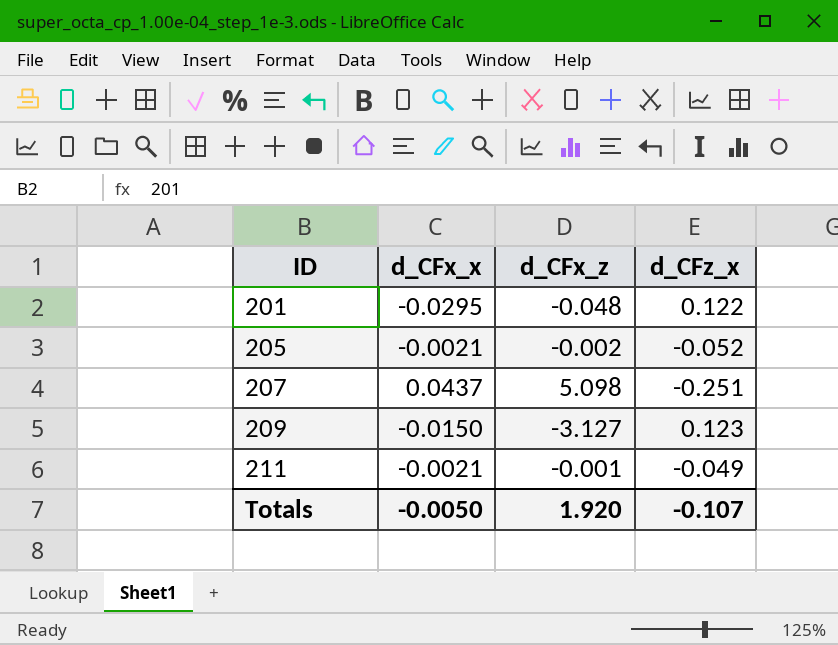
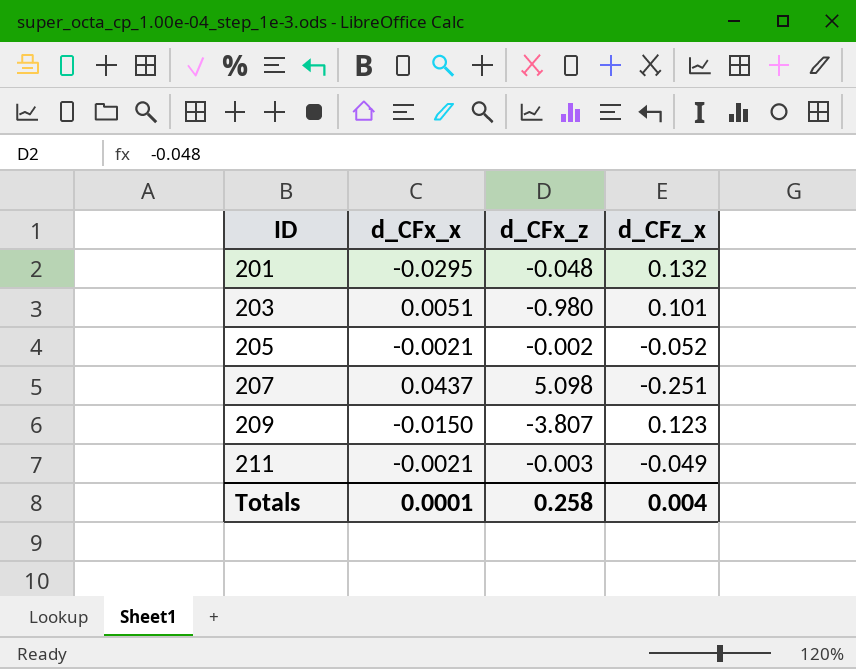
201 | d_CFz_x: 0.122 -> 0.132
row 203: none -> 0.0051 | -0.980 | 0.101
209 | d_CFx_z: -3.127 -> -3.807
211 | d_CFx_z: -0.001 -> -0.003
Totals | d_CFx_x: -0.0050 -> 0.0001
Totals | d_CFx_z: 1.920 -> 0.258
Totals | d_CFz_x: -0.107 -> 0.004

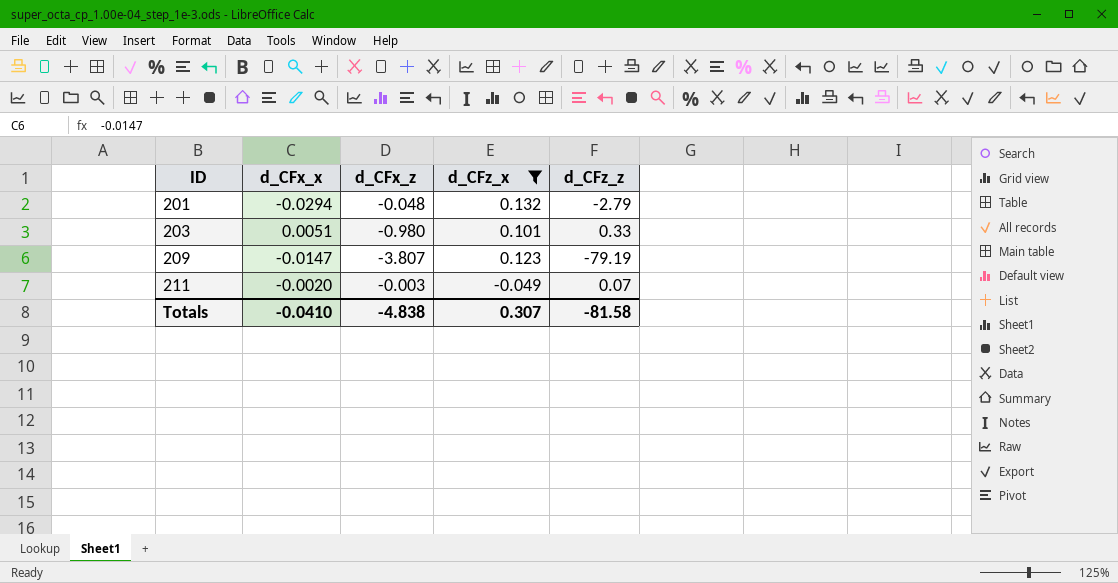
filter: none -> d_CFz_x >= -0.049
column d_CFz_z | position: none -> 5
201 | d_CFx_x: -0.0295 -> -0.0294
209 | d_CFx_x: -0.0150 -> -0.0147
211 | d_CFx_x: -0.0021 -> -0.0020
Totals | d_CFx_x: 0.0001 -> -0.0410
Totals | d_CFx_z: 0.258 -> -4.838
Totals | d_CFz_x: 0.004 -> 0.307

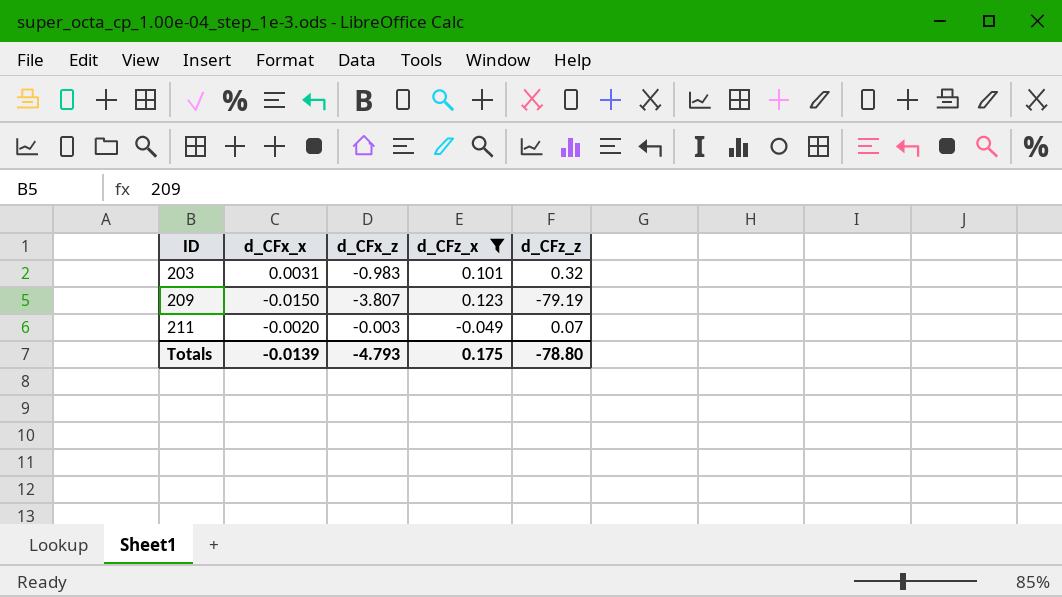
row 201: -0.0294 | -0.048 | 0.132 | -2.79 -> none
203 | d_CFx_x: 0.0051 -> 0.0031
203 | d_CFx_z: -0.980 -> -0.983
203 | d_CFz_z: 0.33 -> 0.32
209 | d_CFx_x: -0.0147 -> -0.0150
Totals | d_CFx_x: -0.0410 -> -0.0139
Totals | d_CFx_z: -4.838 -> -4.793
Totals | d_CFz_x: 0.307 -> 0.175
Totals | d_CFz_z: -81.58 -> -78.80

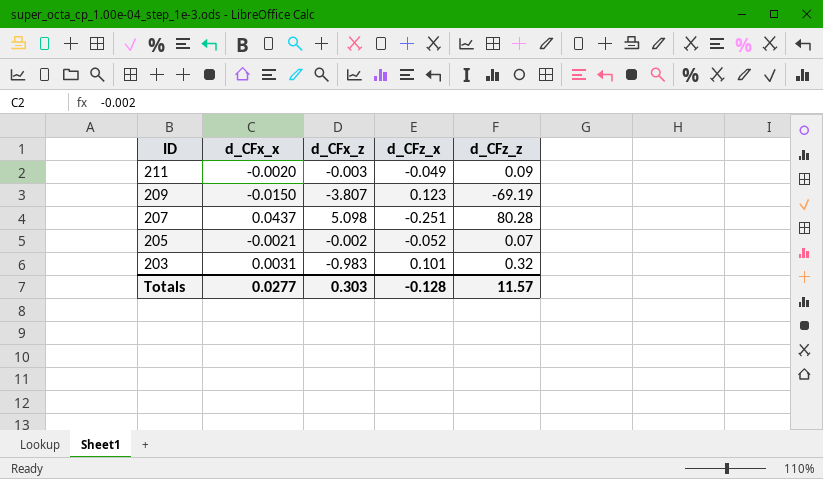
filter: d_CFz_x >= -0.049 -> none
row order: ID ascending -> ID descending
211 | d_CFz_z: 0.07 -> 0.09
209 | d_CFz_z: -79.19 -> -69.19
Totals | d_CFx_x: -0.0139 -> 0.0277
Totals | d_CFx_z: -4.793 -> 0.303
Totals | d_CFz_x: 0.175 -> -0.128
Totals | d_CFz_z: -78.80 -> 11.57

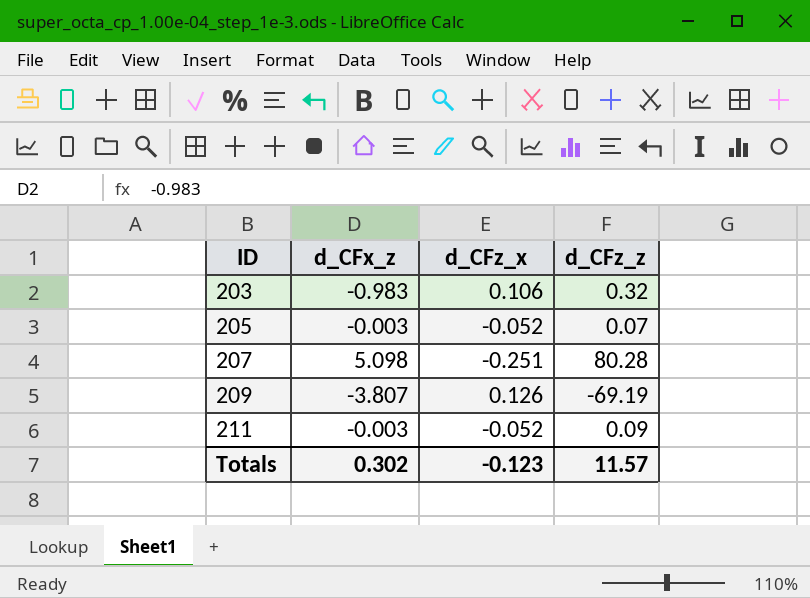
row order: ID descending -> ID ascending
column d_CFx_x | position: 2 -> none
203 | d_CFz_x: 0.101 -> 0.106
205 | d_CFx_z: -0.002 -> -0.003
209 | d_CFz_x: 0.123 -> 0.126
211 | d_CFz_x: -0.049 -> -0.052
Totals | d_CFx_z: 0.303 -> 0.302
Totals | d_CFz_x: -0.128 -> -0.123

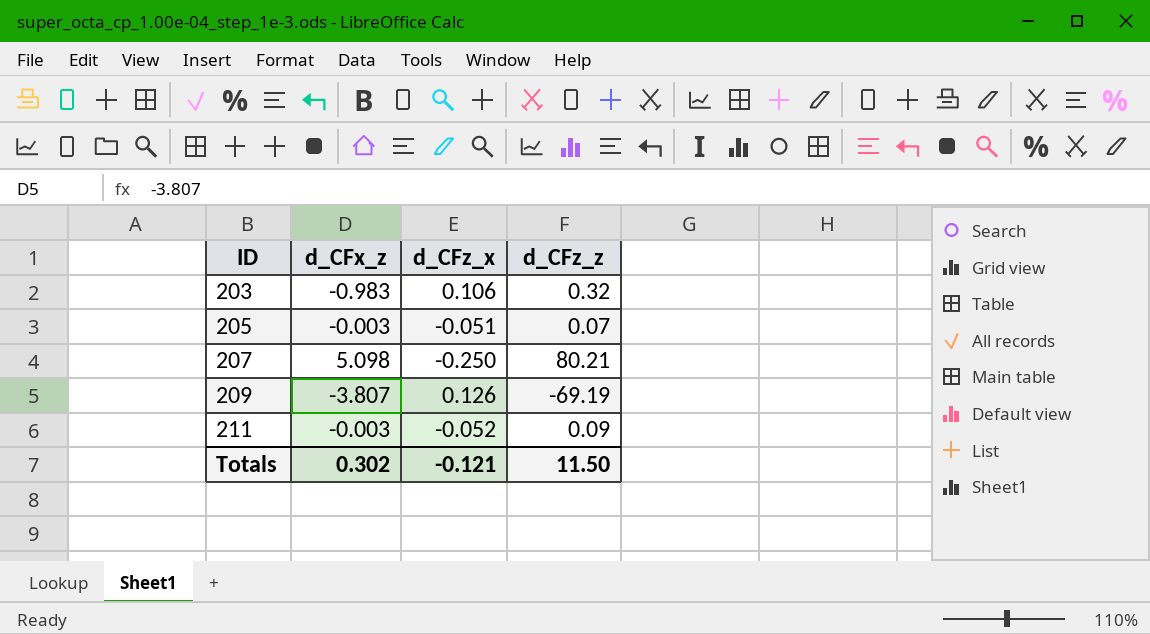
205 | d_CFz_x: -0.052 -> -0.051
207 | d_CFz_x: -0.251 -> -0.250
207 | d_CFz_z: 80.28 -> 80.21
Totals | d_CFz_x: -0.123 -> -0.121
Totals | d_CFz_z: 11.57 -> 11.50

